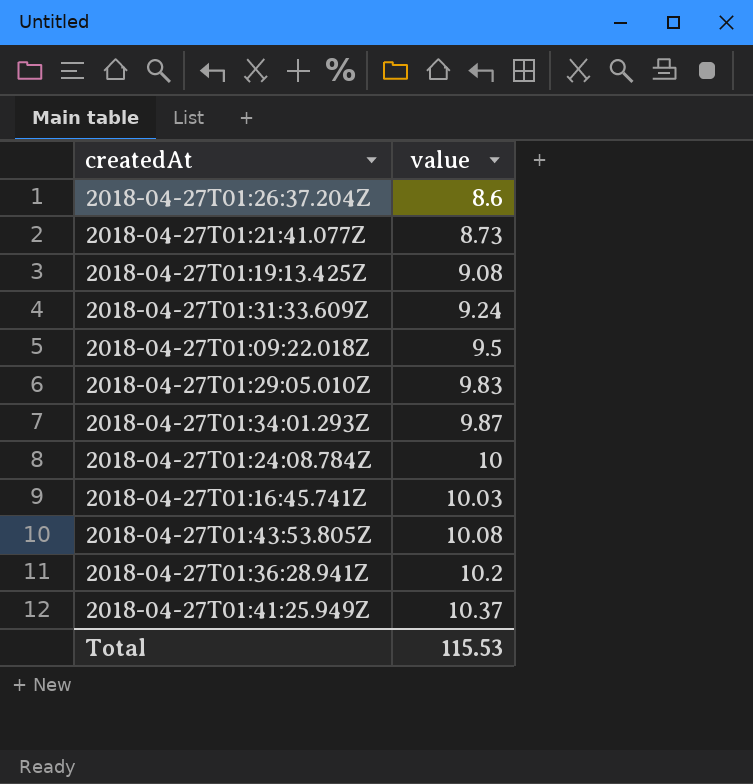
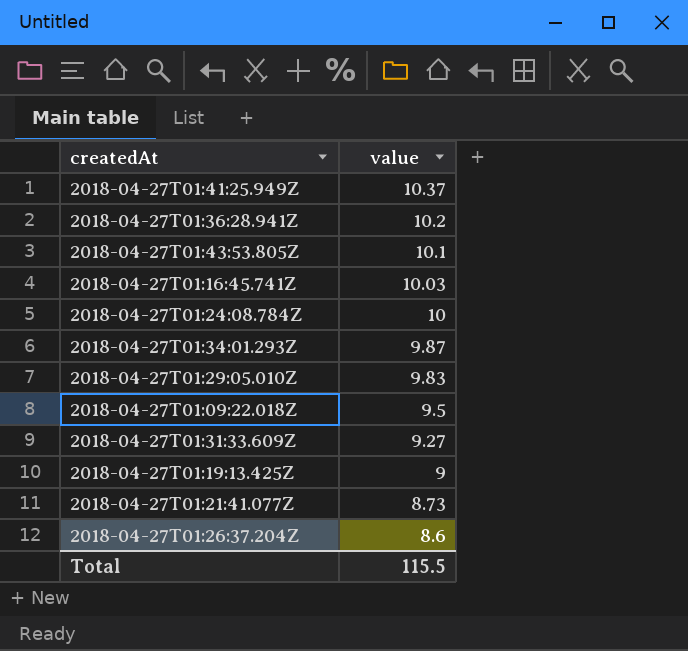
row order: value ascending -> value descending
2018-04-27T01:43:53.805Z | value: 10.08 -> 10.1
2018-04-27T01:31:33.609Z | value: 9.24 -> 9.27
2018-04-27T01:19:13.425Z | value: 9.08 -> 9
Total | value: 115.53 -> 115.5

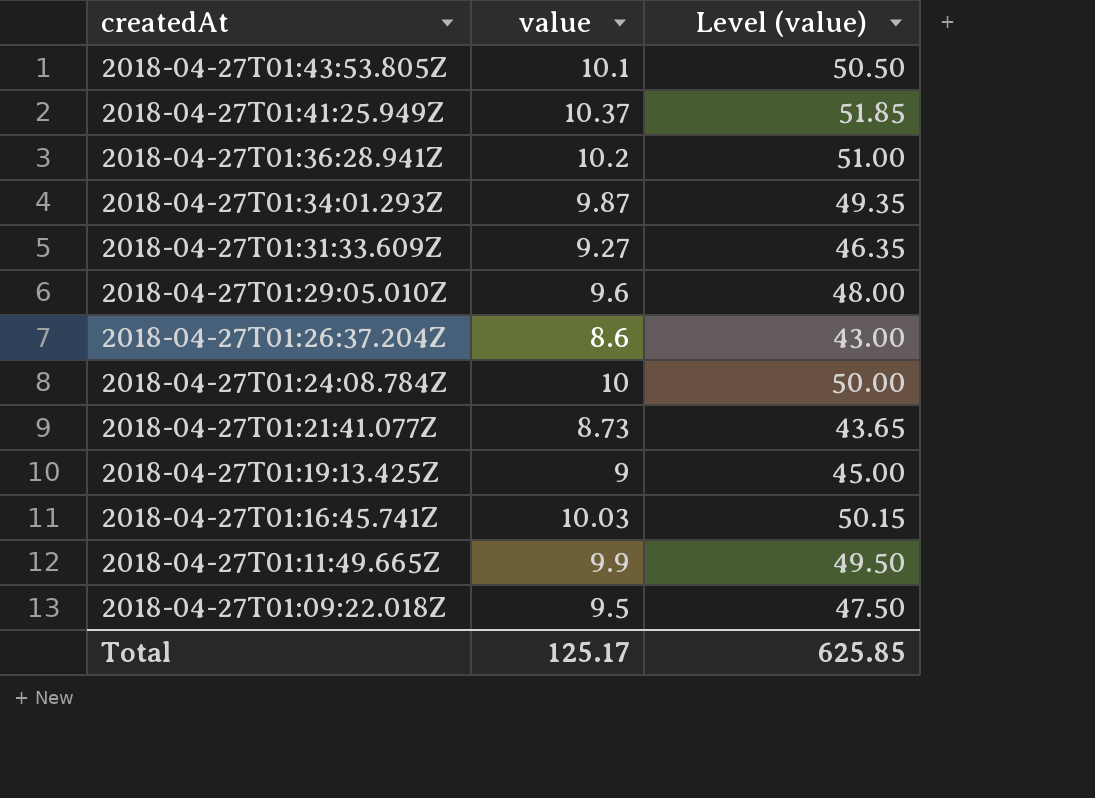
row order: value descending -> createdAt descending
column Level (value) | formula: none -> [value] * 5
2018-04-27T01:29:05.010Z | value: 9.83 -> 9.6
row 2018-04-27T01:11:49.665Z: none -> 9.9 | 49.50
Total | value: 115.5 -> 125.17

